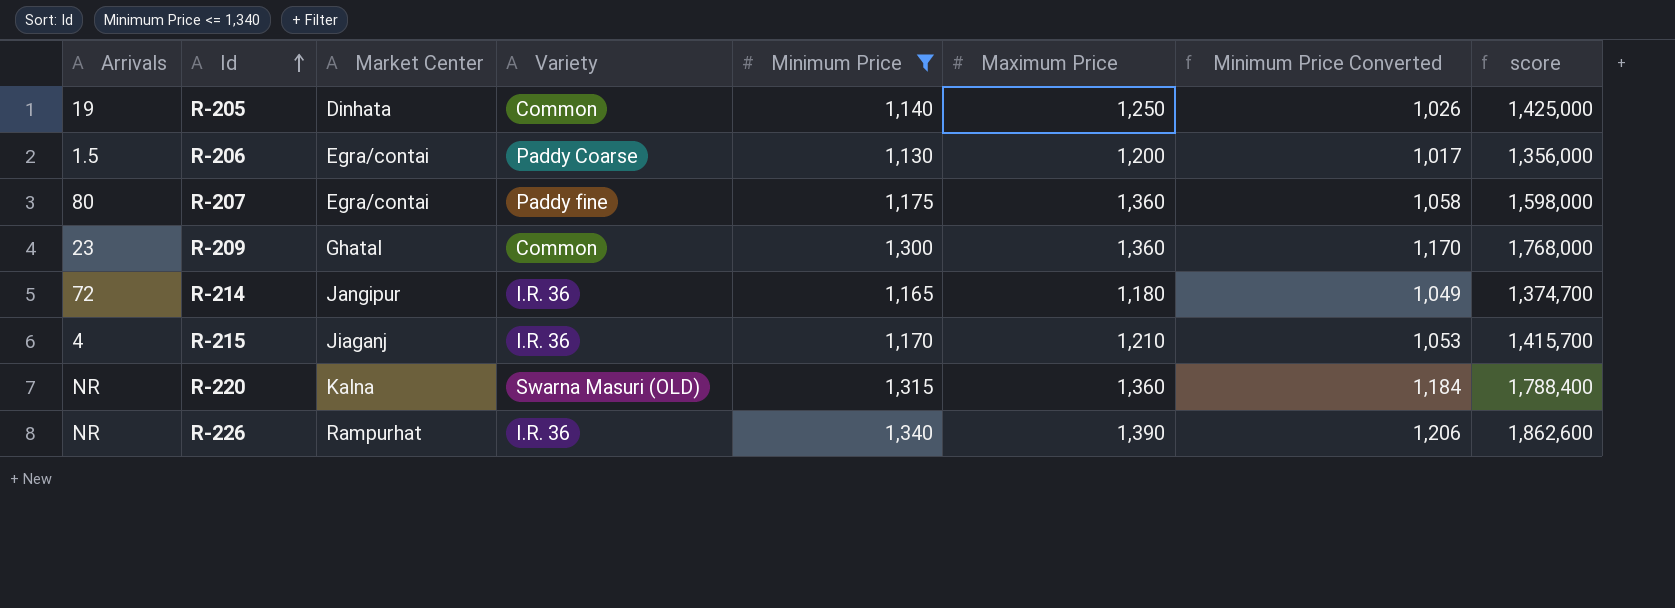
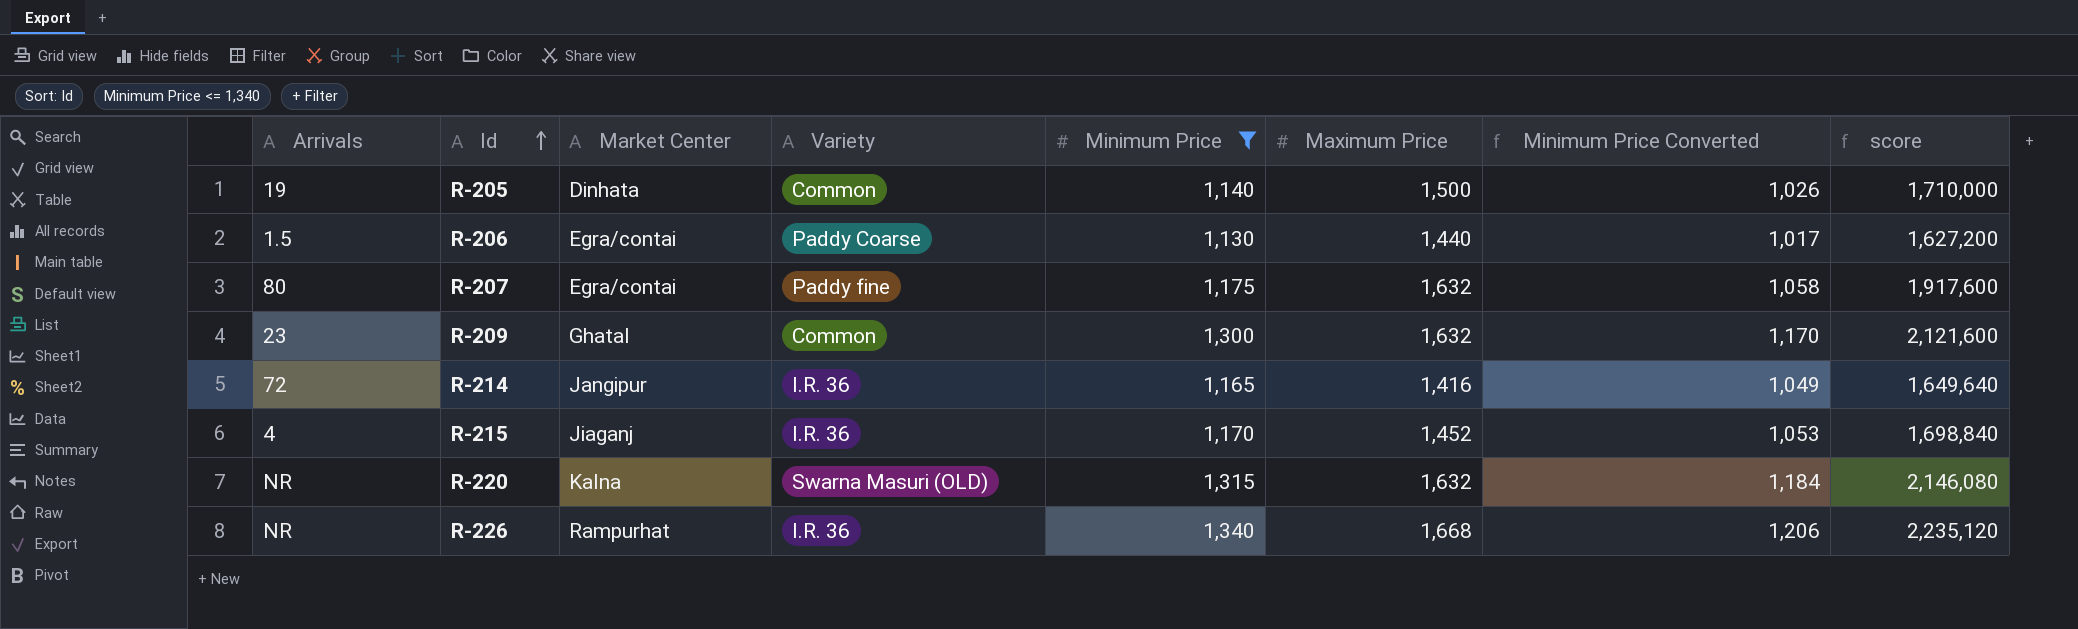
R-205 | Maximum Price: 1,250 -> 1,500
R-205 | score: 1,425,000 -> 1,710,000
R-206 | Maximum Price: 1,200 -> 1,440
R-206 | score: 1,356,000 -> 1,627,200
R-207 | Maximum Price: 1,360 -> 1,632
R-207 | score: 1,598,000 -> 1,917,600
R-209 | Maximum Price: 1,360 -> 1,632
R-209 | score: 1,768,000 -> 2,121,600
R-214 | Maximum Price: 1,180 -> 1,416
R-214 | score: 1,374,700 -> 1,649,640
R-215 | Maximum Price: 1,210 -> 1,452
R-215 | score: 1,415,700 -> 1,698,840
R-220 | Maximum Price: 1,360 -> 1,632
R-220 | score: 1,788,400 -> 2,146,080
R-226 | Maximum Price: 1,390 -> 1,668
R-226 | score: 1,862,600 -> 2,235,120

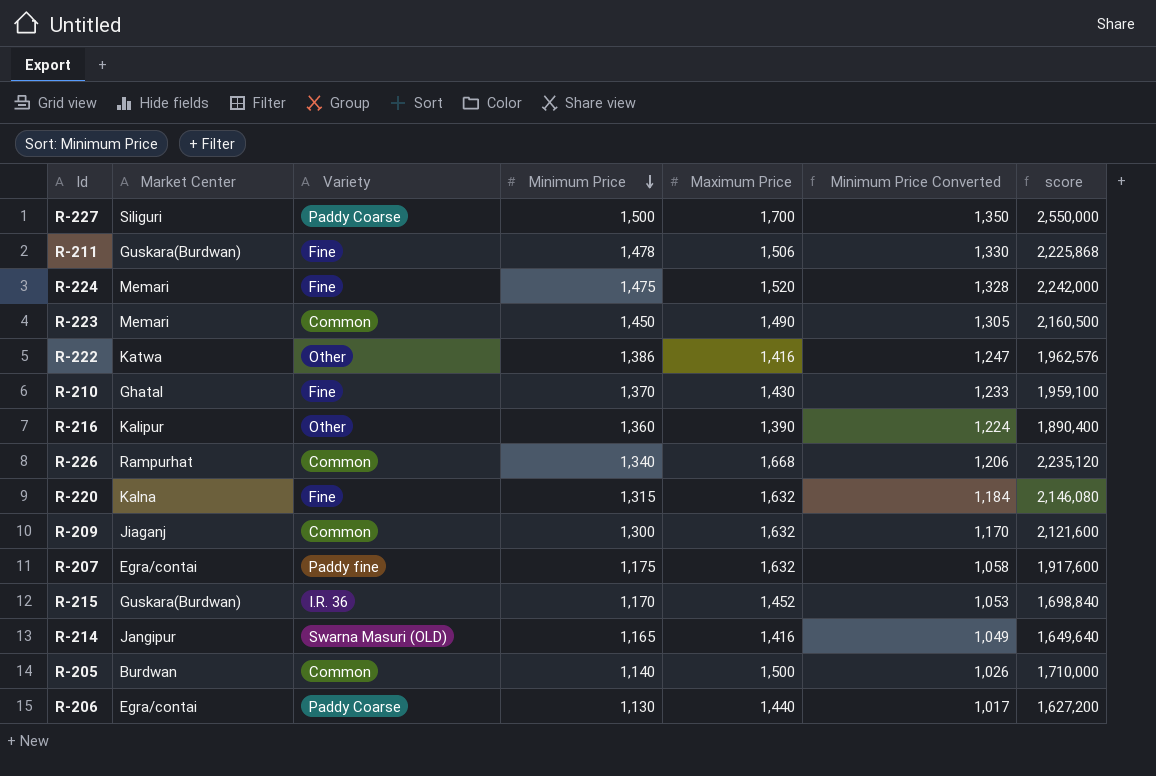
filter: Minimum Price <= 1,340 -> none
row order: Id ascending -> Minimum Price descending
column Arrivals | position: 1 -> none
R-226 | Variety: I.R. 36 -> Common
R-220 | Variety: Swarna Masuri (OLD) -> Fine
R-209 | Market Center: Ghatal -> Jiaganj
R-215 | Market Center: Jiaganj -> Guskara(Burdwan)
R-214 | Variety: I.R. 36 -> Swarna Masuri (OLD)
R-205 | Market Center: Dinhata -> Burdwan

